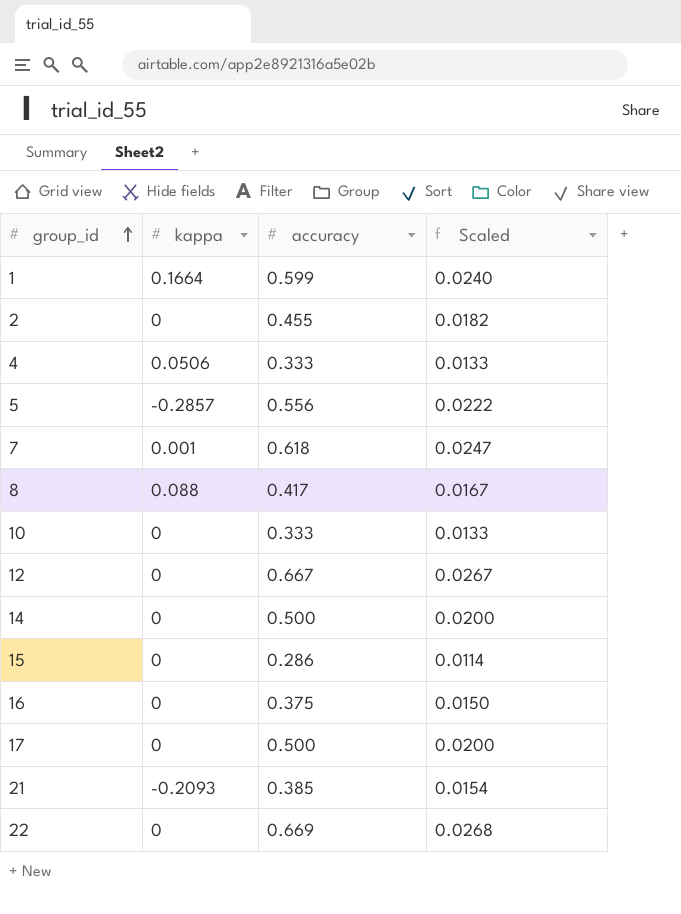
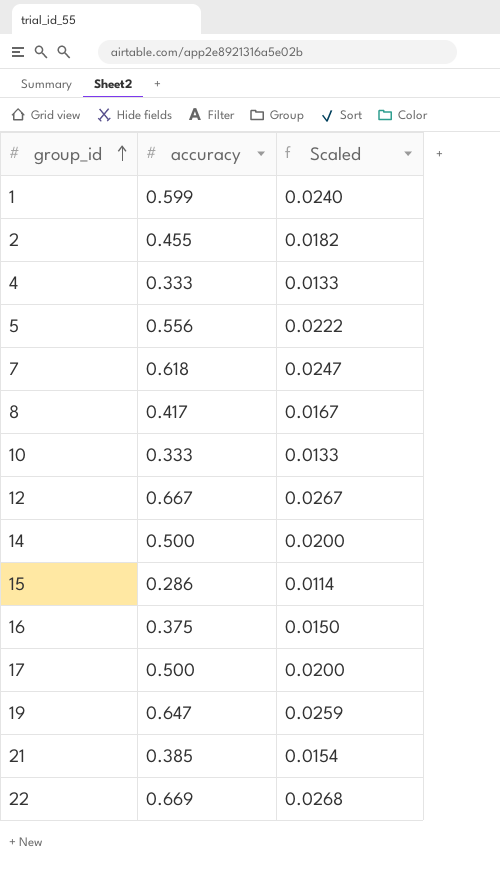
column kappa | position: 2 -> none
row 19: none -> 0.647 | 0.0259

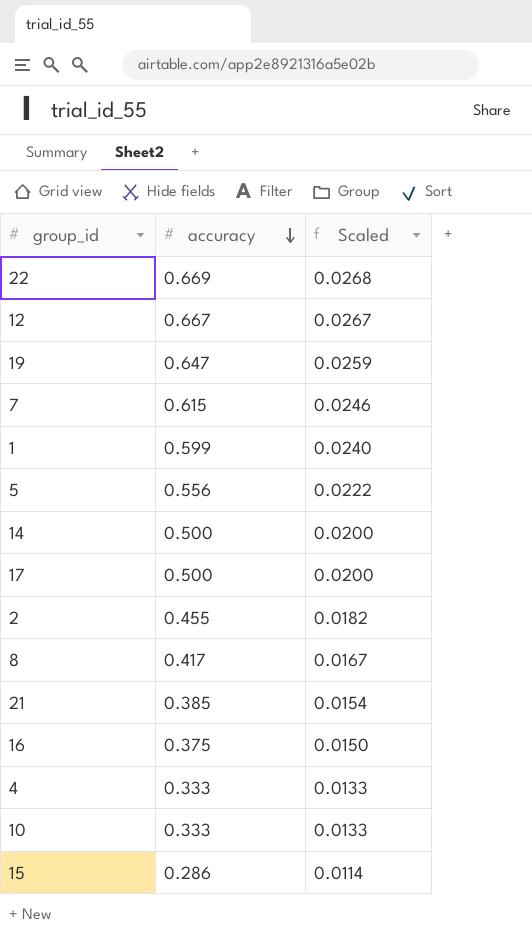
row order: group_id ascending -> accuracy descending
7 | accuracy: 0.618 -> 0.615
7 | Scaled: 0.0247 -> 0.0246

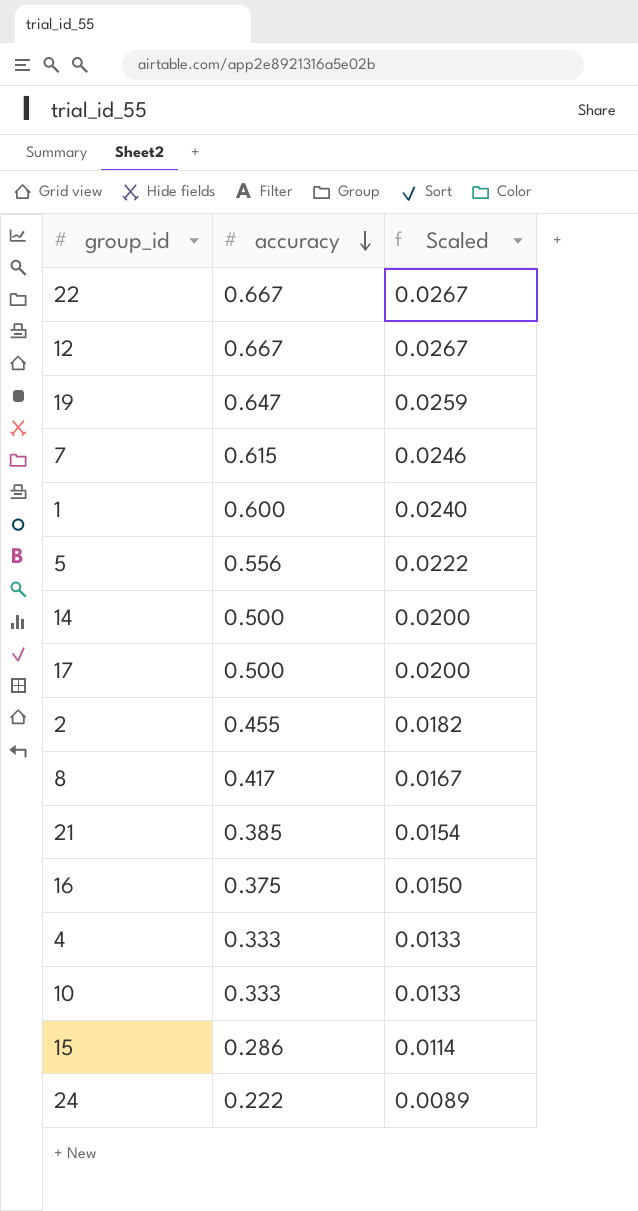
22 | accuracy: 0.669 -> 0.667
22 | Scaled: 0.0268 -> 0.0267
1 | accuracy: 0.599 -> 0.600
row 24: none -> 0.222 | 0.0089

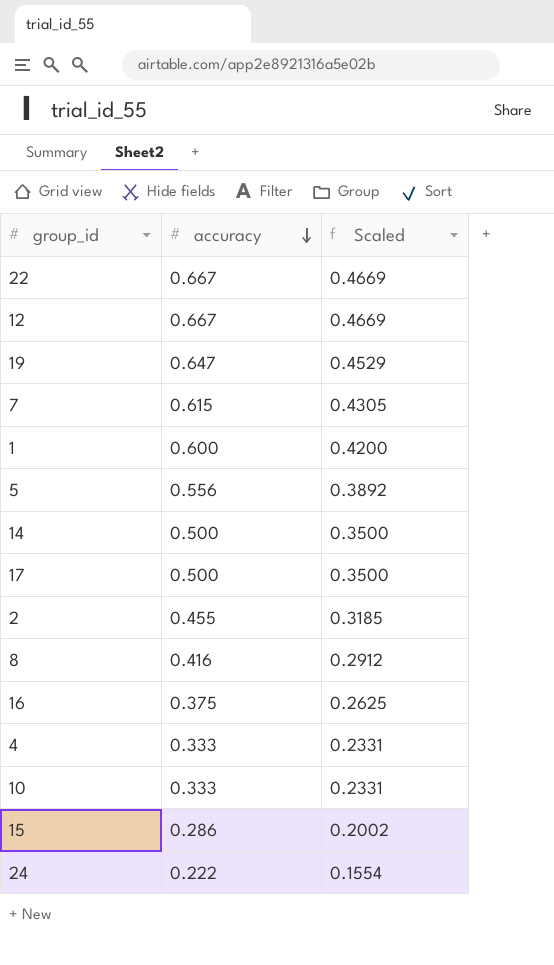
column Scaled | formula: [accuracy] * 0.04 -> [accuracy] * 0.7
row 21: 0.385 | 0.0154 -> none
8 | accuracy: 0.417 -> 0.416

